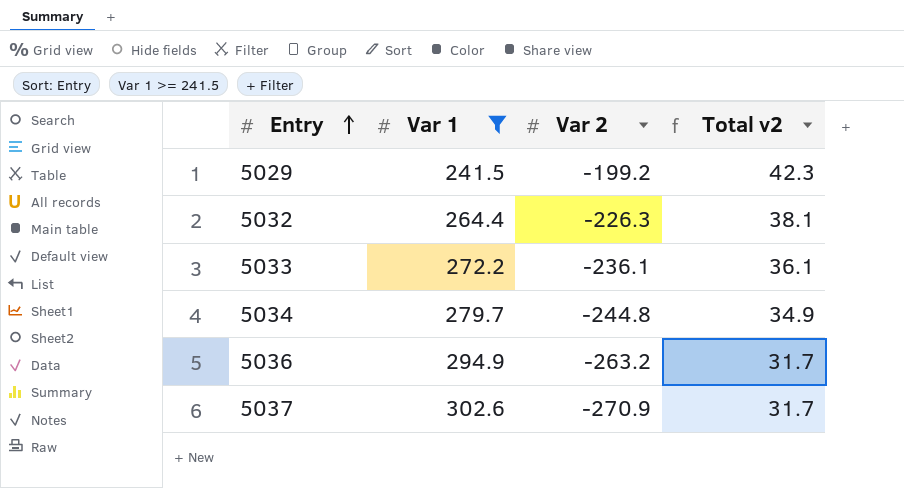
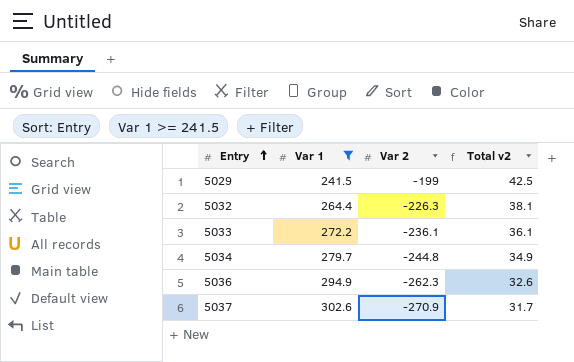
5029 | Var 2: -199.2 -> -199
5029 | Total v2: 42.3 -> 42.5
5036 | Var 2: -263.2 -> -262.3
5036 | Total v2: 31.7 -> 32.6

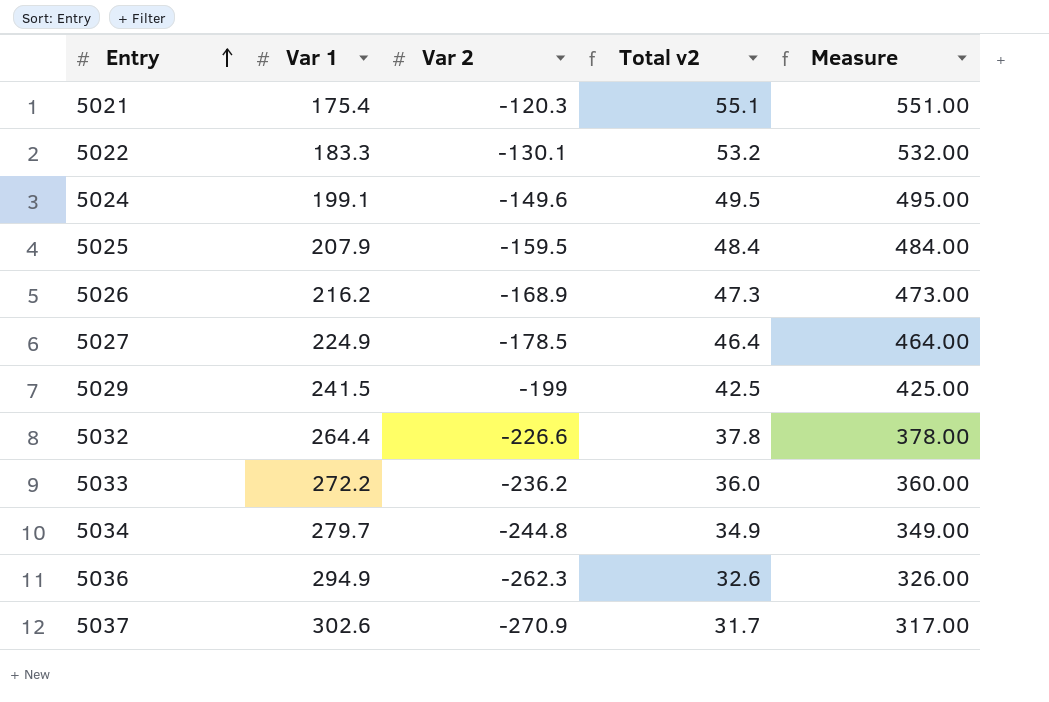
filter: Var 1 >= 241.5 -> none
column Measure | formula: none -> [Total v2] * 10
5032 | Var 2: -226.3 -> -226.6
5032 | Total v2: 38.1 -> 37.8
5033 | Var 2: -236.1 -> -236.2
5033 | Total v2: 36.1 -> 36.0

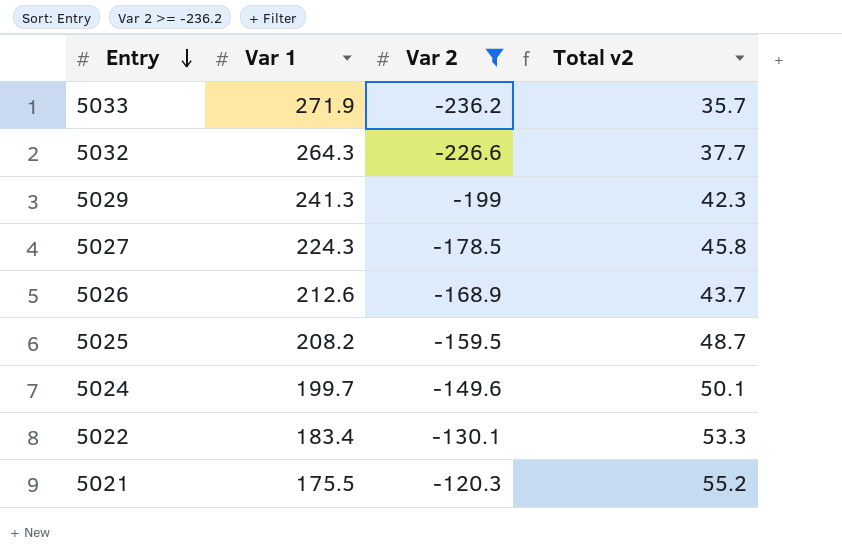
filter: none -> Var 2 >= -236.2
row order: Entry ascending -> Entry descending
column Measure | formula: [Total v2] * 10 -> none
5033 | Var 1: 272.2 -> 271.9
5033 | Total v2: 36.0 -> 35.7
5032 | Var 1: 264.4 -> 264.3
5032 | Total v2: 37.8 -> 37.7
5029 | Var 1: 241.5 -> 241.3
5029 | Total v2: 42.5 -> 42.3
5027 | Var 1: 224.9 -> 224.3
5027 | Total v2: 46.4 -> 45.8
5026 | Var 1: 216.2 -> 212.6
5026 | Total v2: 47.3 -> 43.7
5025 | Var 1: 207.9 -> 208.2
5025 | Total v2: 48.4 -> 48.7
5024 | Var 1: 199.1 -> 199.7
5024 | Total v2: 49.5 -> 50.1
5022 | Var 1: 183.3 -> 183.4
5022 | Total v2: 53.2 -> 53.3
5021 | Var 1: 175.4 -> 175.5
5021 | Total v2: 55.1 -> 55.2

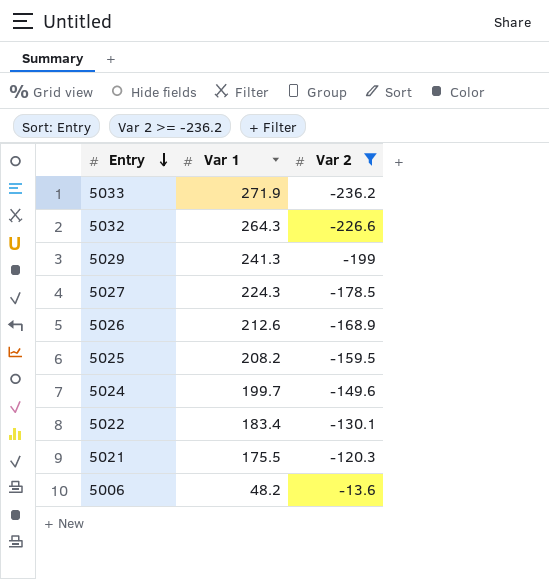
column Total v2 | formula: [Var 1] + [Var 2] -> none
row 5006: none -> 48.2 | -13.6

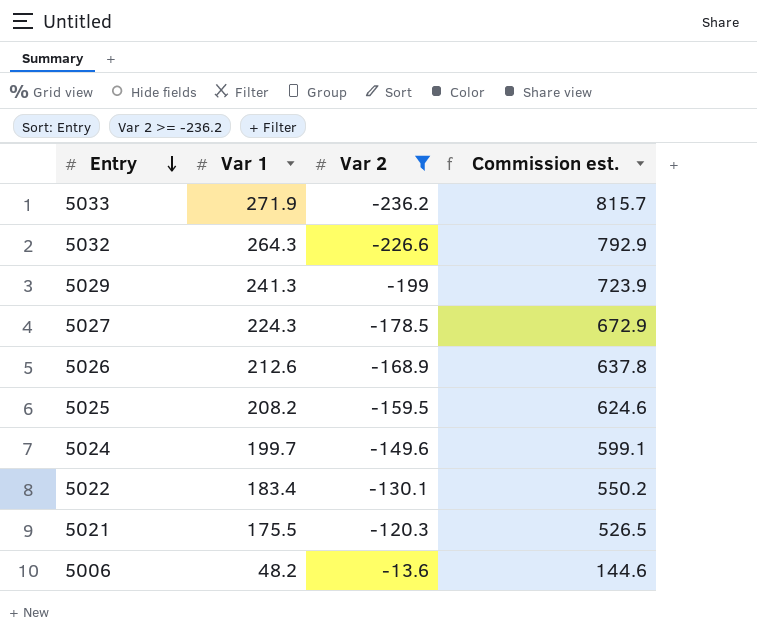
column Commission est. | formula: none -> [Var 1] * 3

